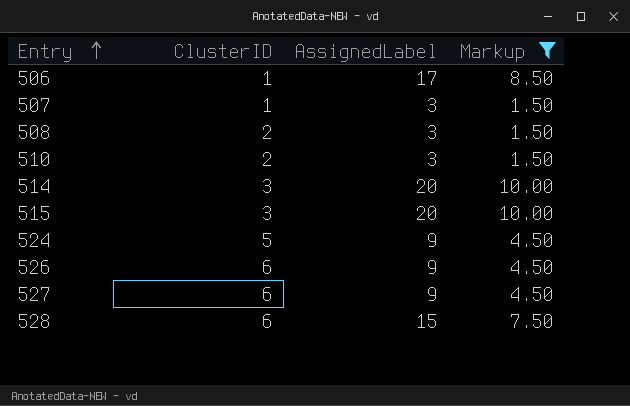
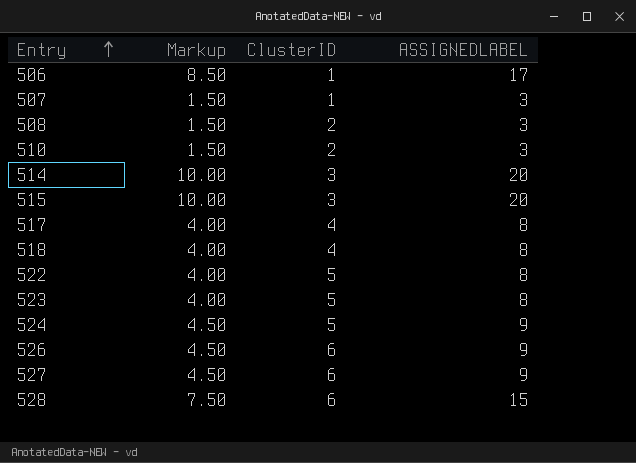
filter: Markup != 4.00 -> none
column Markup | position: 4 -> 2
column name: AssignedLabel -> ASSIGNEDLABEL

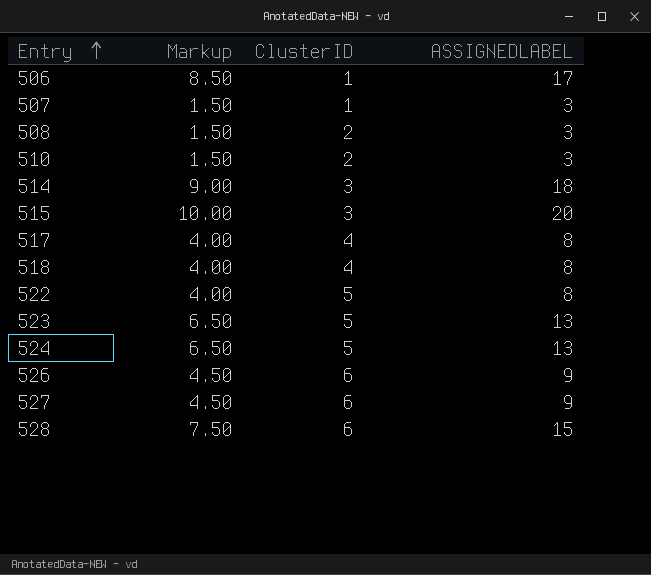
514 | Markup: 10.00 -> 9.00
514 | ASSIGNEDLABEL: 20 -> 18
523 | Markup: 4.00 -> 6.50
523 | ASSIGNEDLABEL: 8 -> 13
524 | Markup: 4.50 -> 6.50
524 | ASSIGNEDLABEL: 9 -> 13

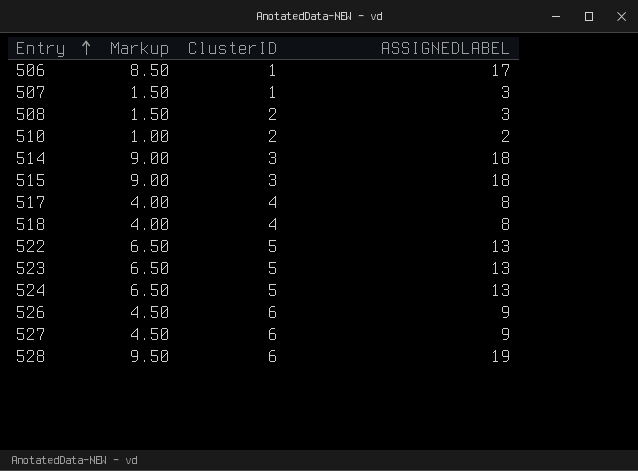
510 | Markup: 1.50 -> 1.00
510 | ASSIGNEDLABEL: 3 -> 2
515 | Markup: 10.00 -> 9.00
515 | ASSIGNEDLABEL: 20 -> 18
522 | Markup: 4.00 -> 6.50
522 | ASSIGNEDLABEL: 8 -> 13
528 | Markup: 7.50 -> 9.50
528 | ASSIGNEDLABEL: 15 -> 19

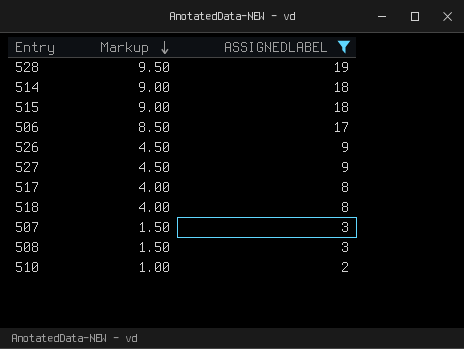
filter: none -> ASSIGNEDLABEL != 13
row order: Entry ascending -> Markup descending
column ClusterID | position: 3 -> none

